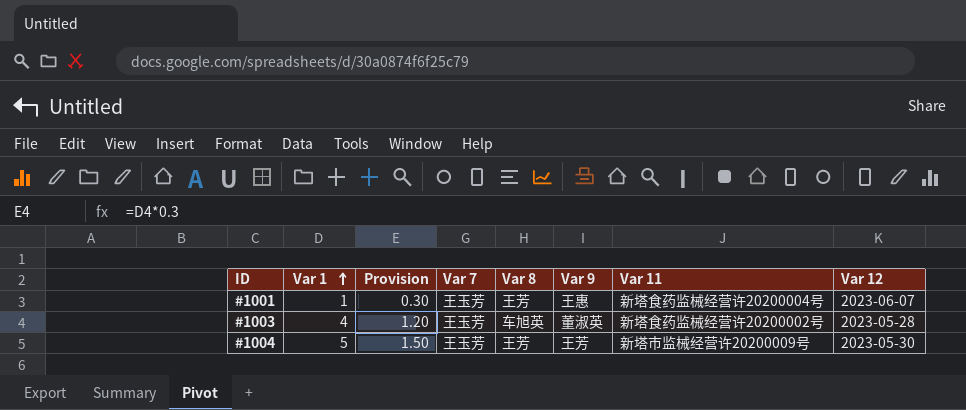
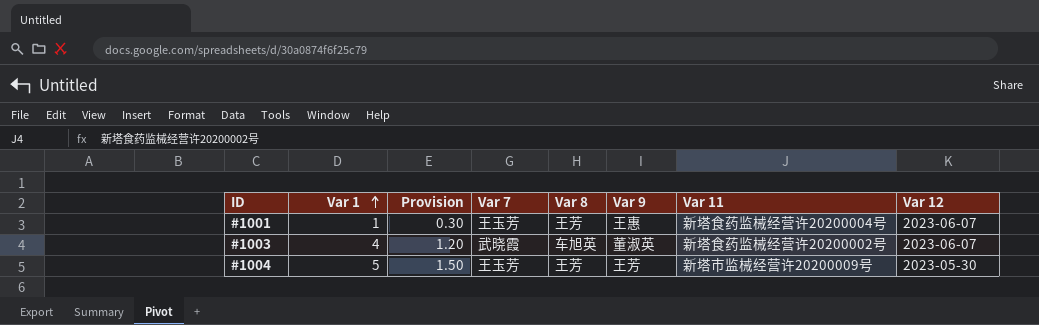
#1003 | Var 7: 王玉芳 -> 武晓霞
#1003 | Var 12: 2023-05-28 -> 2023-06-07

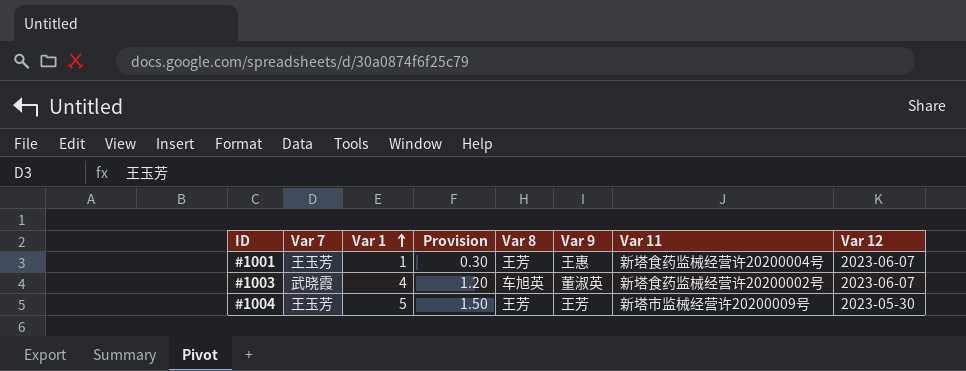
column Var 7 | position: 4 -> 2

